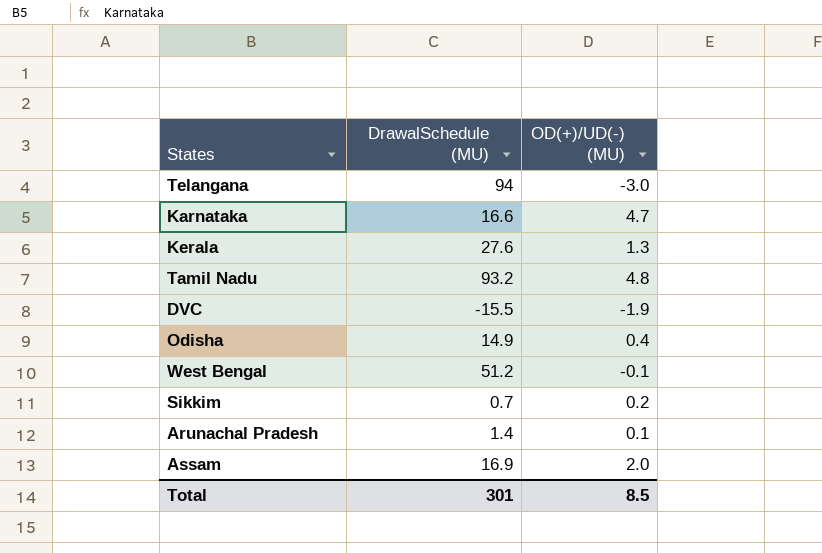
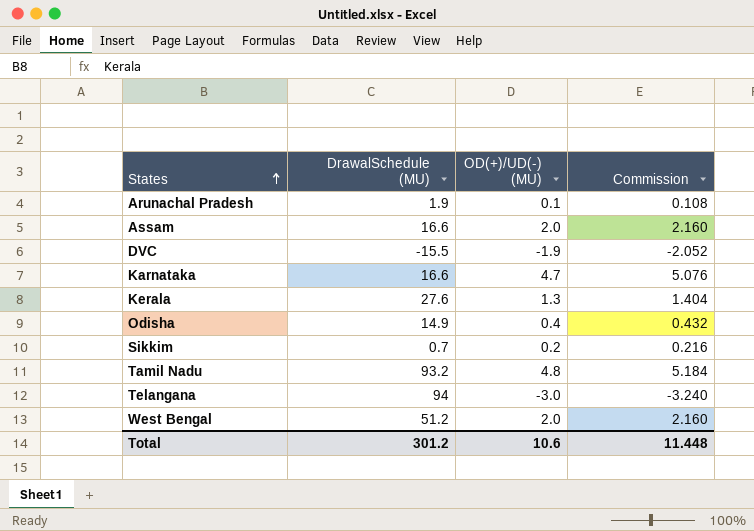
row order: none -> States ascending
column Commission | formula: none -> [OD(+)/UD(-) (MU)] * 1.08
Arunachal Pradesh | DrawalSchedule (MU): 1.4 -> 1.9
Assam | DrawalSchedule (MU): 16.9 -> 16.6
West Bengal | OD(+)/UD(-) (MU): -0.1 -> 2.0
Total | DrawalSchedule (MU): 301 -> 301.2
Total | OD(+)/UD(-) (MU): 8.5 -> 10.6

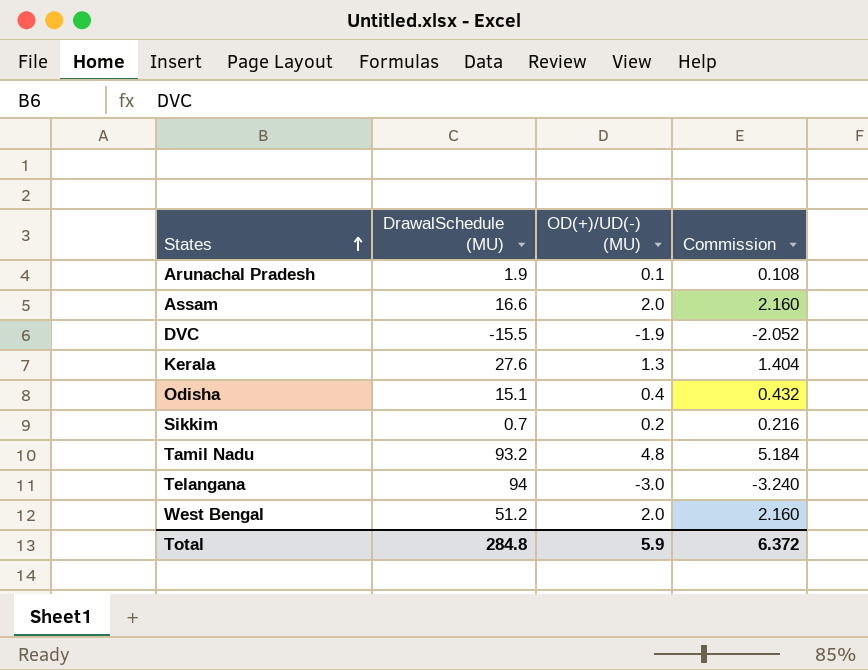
row Karnataka: 16.6 | 4.7 | 5.076 -> none
Odisha | DrawalSchedule (MU): 14.9 -> 15.1
Total | DrawalSchedule (MU): 301.2 -> 284.8
Total | OD(+)/UD(-) (MU): 10.6 -> 5.9
Total | Commission: 11.448 -> 6.372

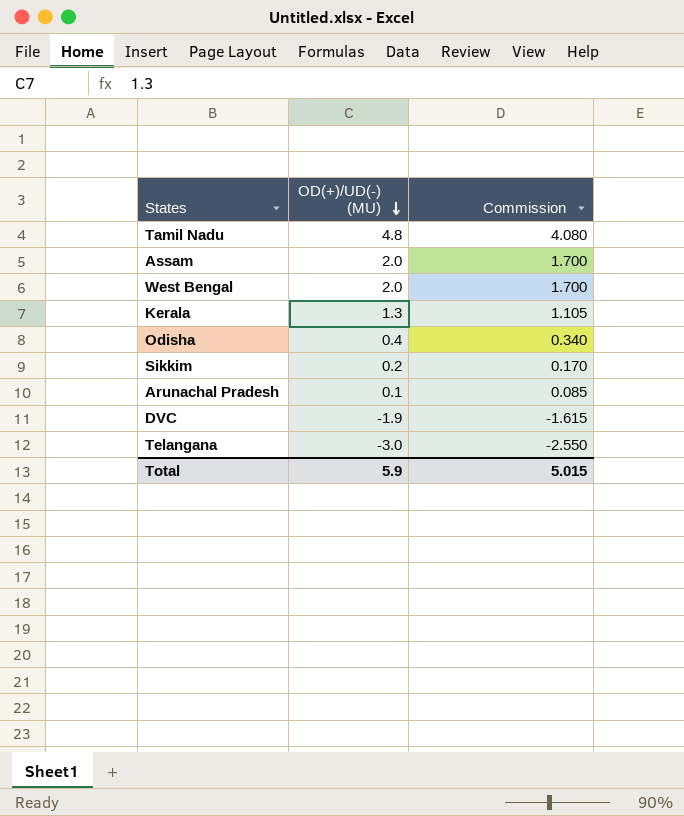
row order: States ascending -> OD(+)/UD(-) (MU) descending
column DrawalSchedule (MU) | position: 2 -> none
column Commission | formula: [OD(+)/UD(-) (MU)] * 1.08 -> [OD(+)/UD(-) (MU)] * 0.85
Total | Commission: 6.372 -> 5.015

